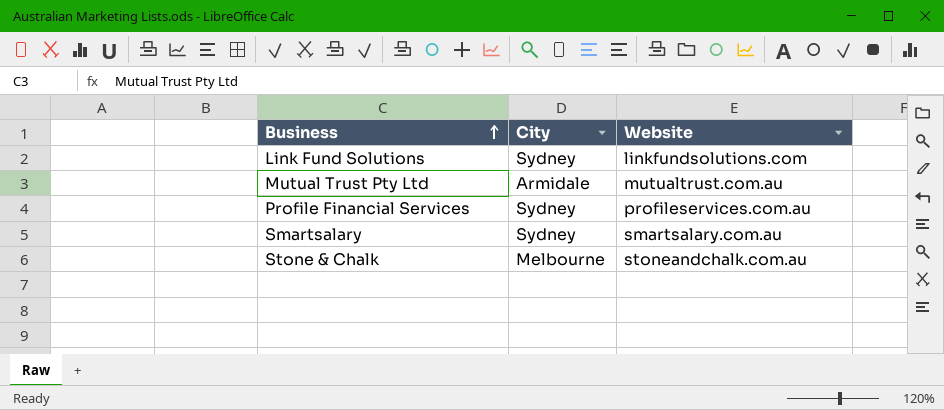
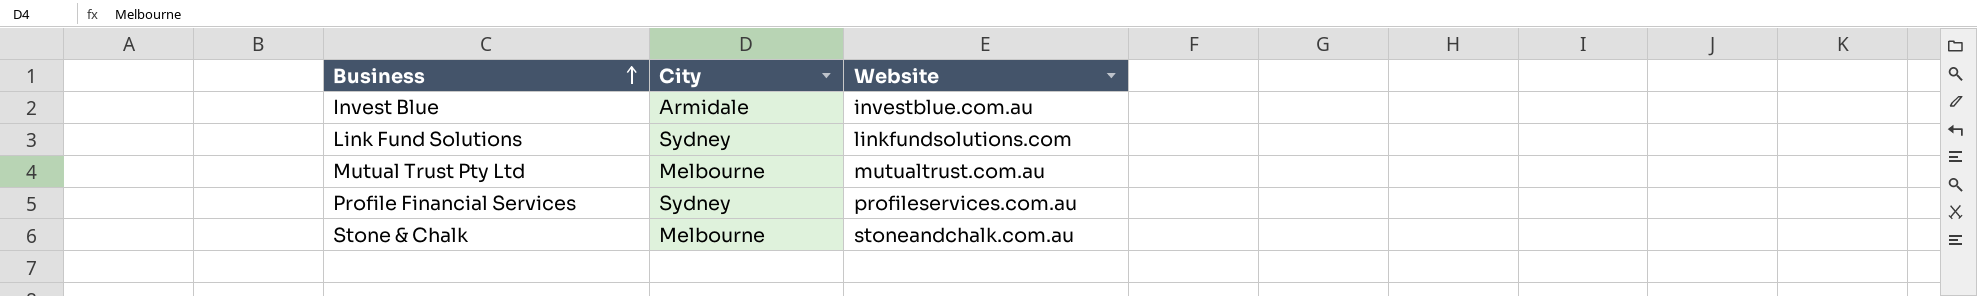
row Smartsalary: Sydney | smartsalary.com.au -> none
row Invest Blue: none -> Armidale | investblue.com.au
Mutual Trust Pty Ltd | City: Armidale -> Melbourne

